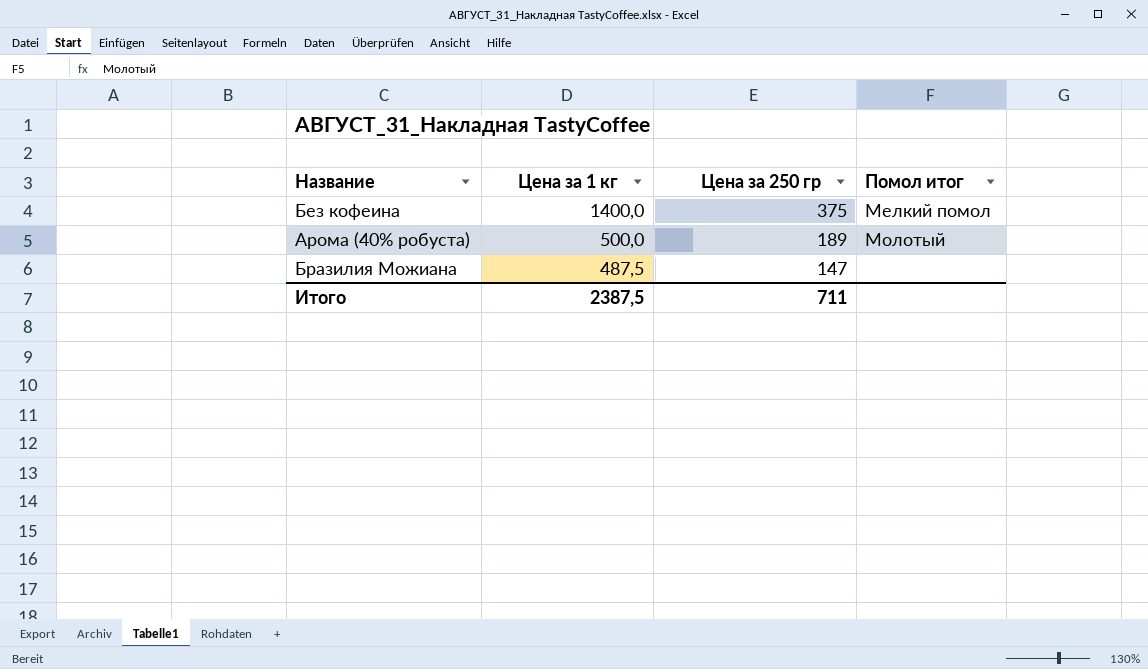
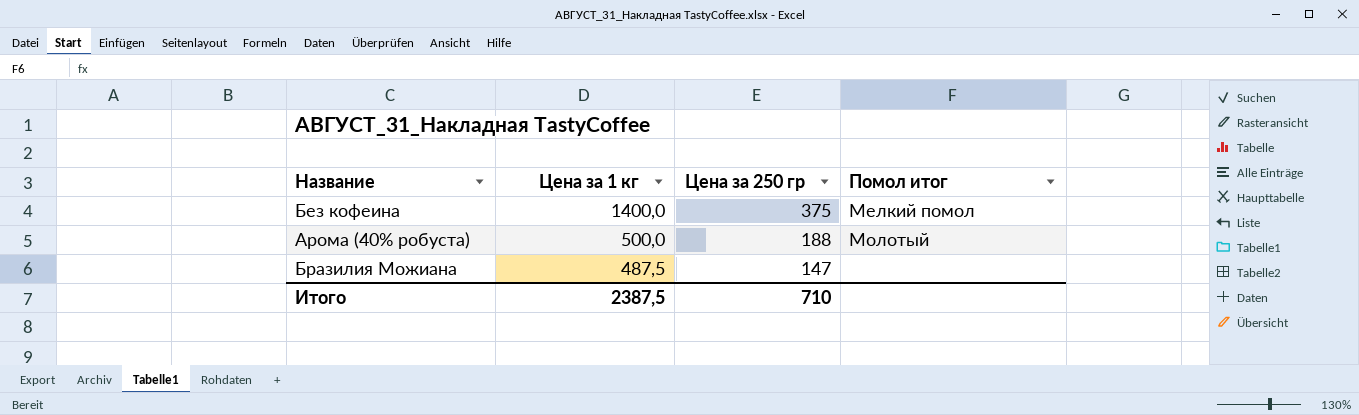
Арома (40% робуста) | Цена за 250 гр: 189 -> 188
Итого | Цена за 250 гр: 711 -> 710

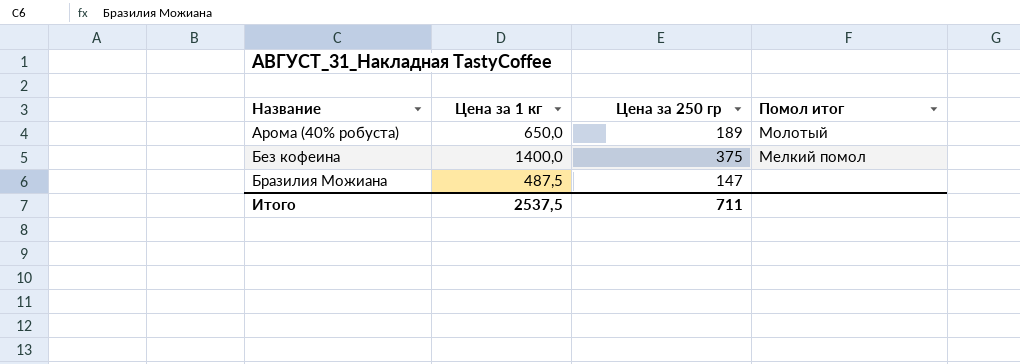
row order: Цена за 1 кг descending -> Название ascending
Арома (40% робуста) | Цена за 1 кг: 500,0 -> 650,0
Арома (40% робуста) | Цена за 250 гр: 188 -> 189
Итого | Цена за 1 кг: 2387,5 -> 2537,5
Итого | Цена за 250 гр: 710 -> 711

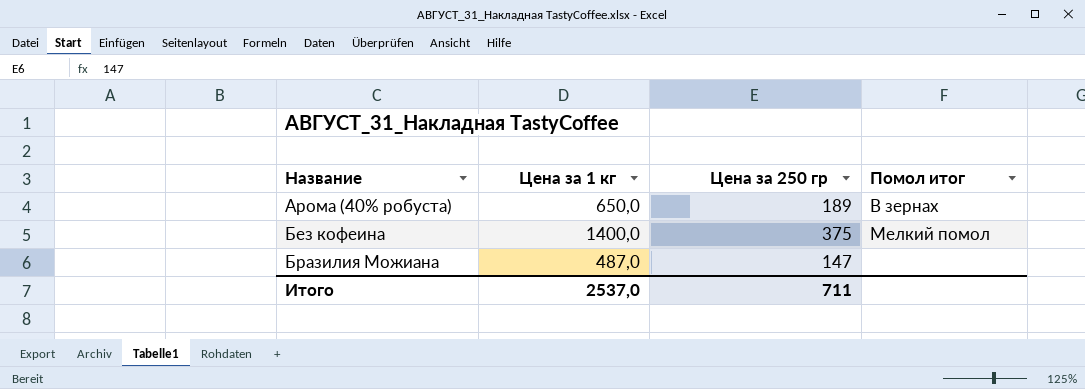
Арома (40% робуста) | Помол итог: Молотый -> В зернах
Бразилия Можиана | Цена за 1 кг: 487,5 -> 487,0
Итого | Цена за 1 кг: 2537,5 -> 2537,0

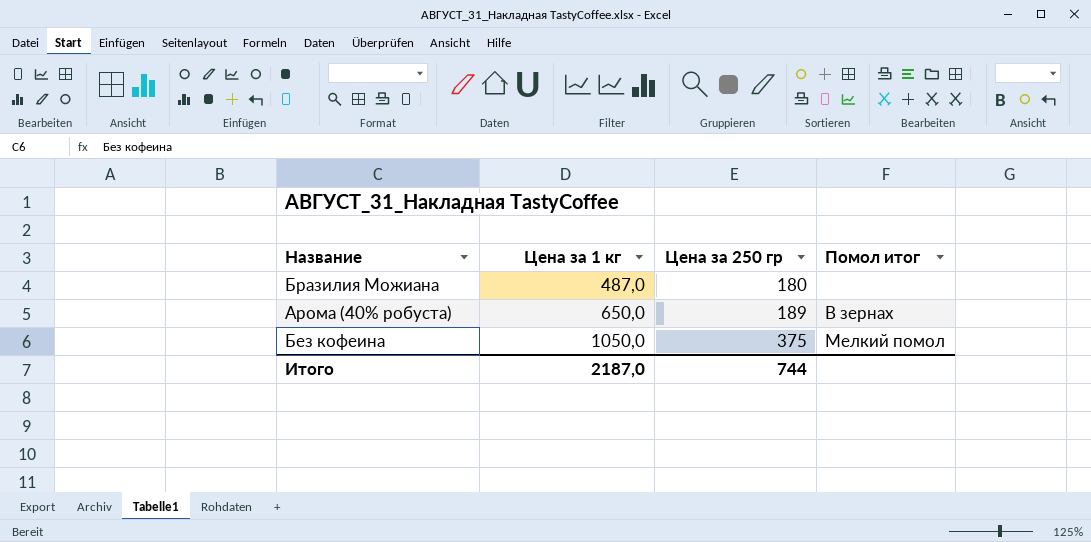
row order: Название ascending -> Цена за 1 кг ascending
Бразилия Можиана | Цена за 250 гр: 147 -> 180
Без кофеина | Цена за 1 кг: 1400,0 -> 1050,0
Итого | Цена за 1 кг: 2537,0 -> 2187,0
Итого | Цена за 250 гр: 711 -> 744

